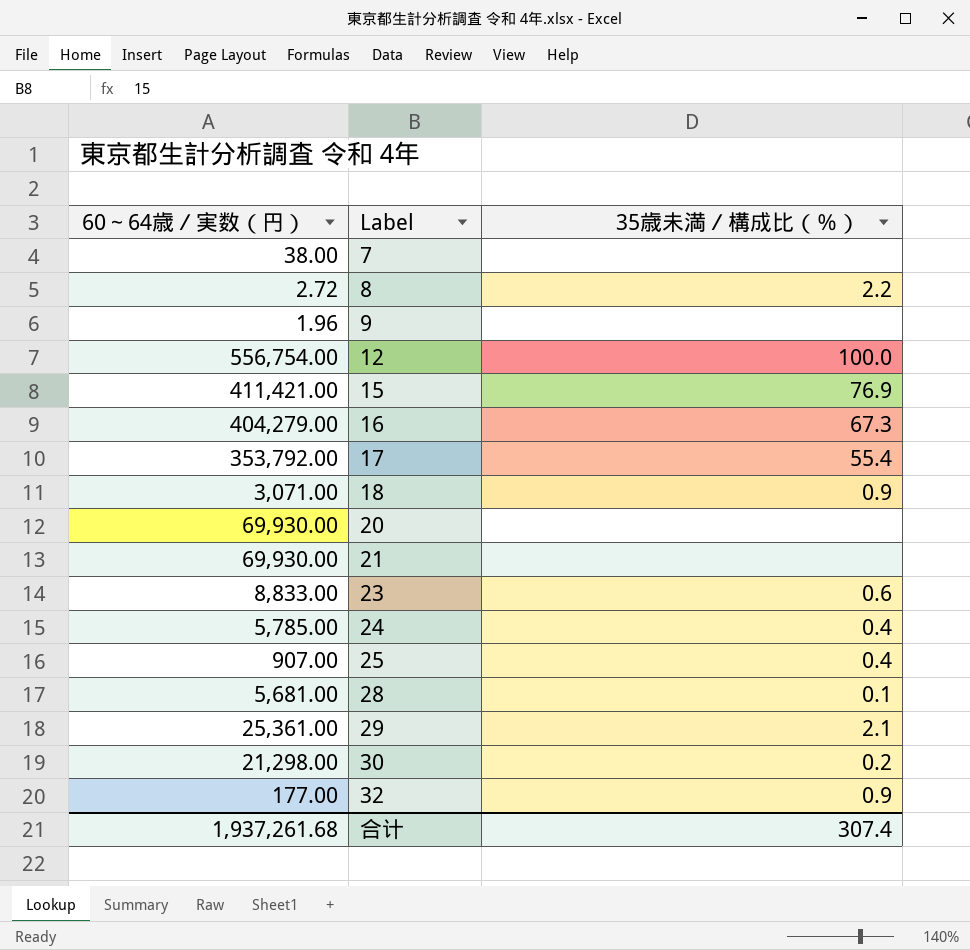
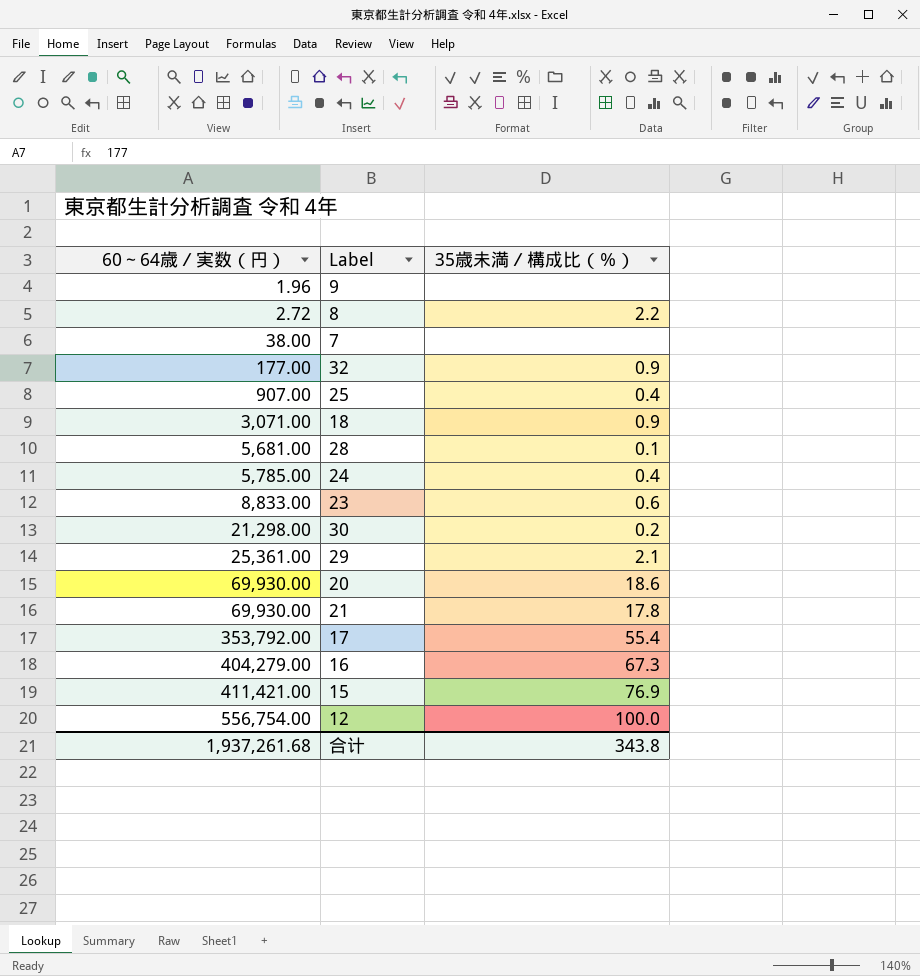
row order: Label ascending -> 60～64歳／実数（円） ascending
20 | 35歳未満／構成比（％）: none -> 18.6
21 | 35歳未満／構成比（％）: none -> 17.8
合计 | 35歳未満／構成比（％）: 307.4 -> 343.8

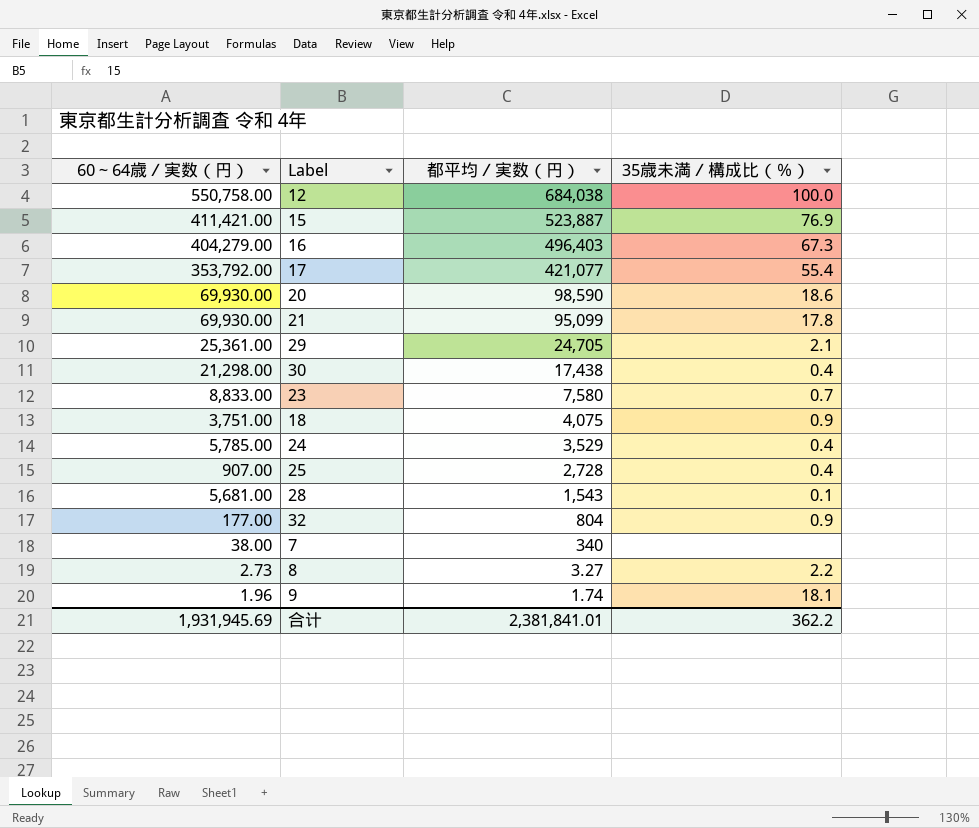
row order: 60～64歳／実数（円） ascending -> 都平均／実数（円） descending
column 都平均／実数（円） | position: none -> 3
12 | 60～64歳／実数（円）: 556,754.00 -> 550,758.00
30 | 35歳未満／構成比（％）: 0.2 -> 0.4
23 | 35歳未満／構成比（％）: 0.6 -> 0.7
18 | 60～64歳／実数（円）: 3,071.00 -> 3,751.00
8 | 60～64歳／実数（円）: 2.72 -> 2.73
9 | 35歳未満／構成比（％）: none -> 18.1
合计 | 60～64歳／実数（円）: 1,937,261.68 -> 1,931,945.69
合计 | 35歳未満／構成比（％）: 343.8 -> 362.2

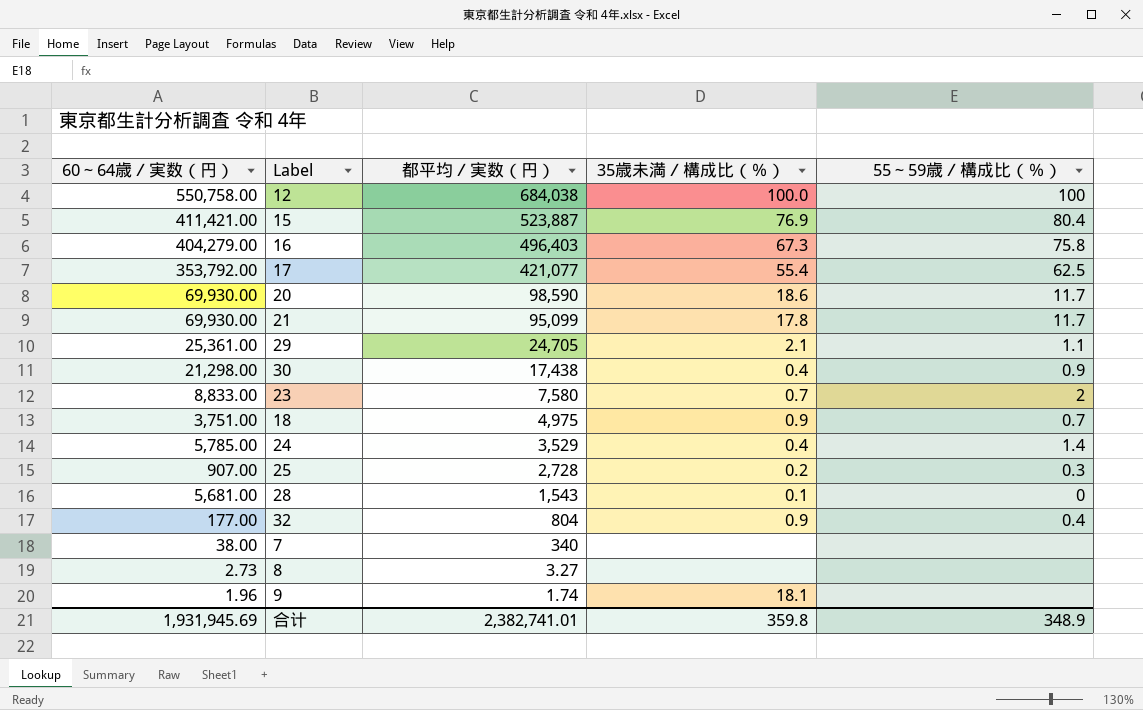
column 55～59歳／構成比（％） | position: none -> 5
18 | 都平均／実数（円）: 4,075 -> 4,975
25 | 35歳未満／構成比（％）: 0.4 -> 0.2
8 | 35歳未満／構成比（％）: 2.2 -> none
合计 | 都平均／実数（円）: 2,381,841.01 -> 2,382,741.01
合计 | 35歳未満／構成比（％）: 362.2 -> 359.8

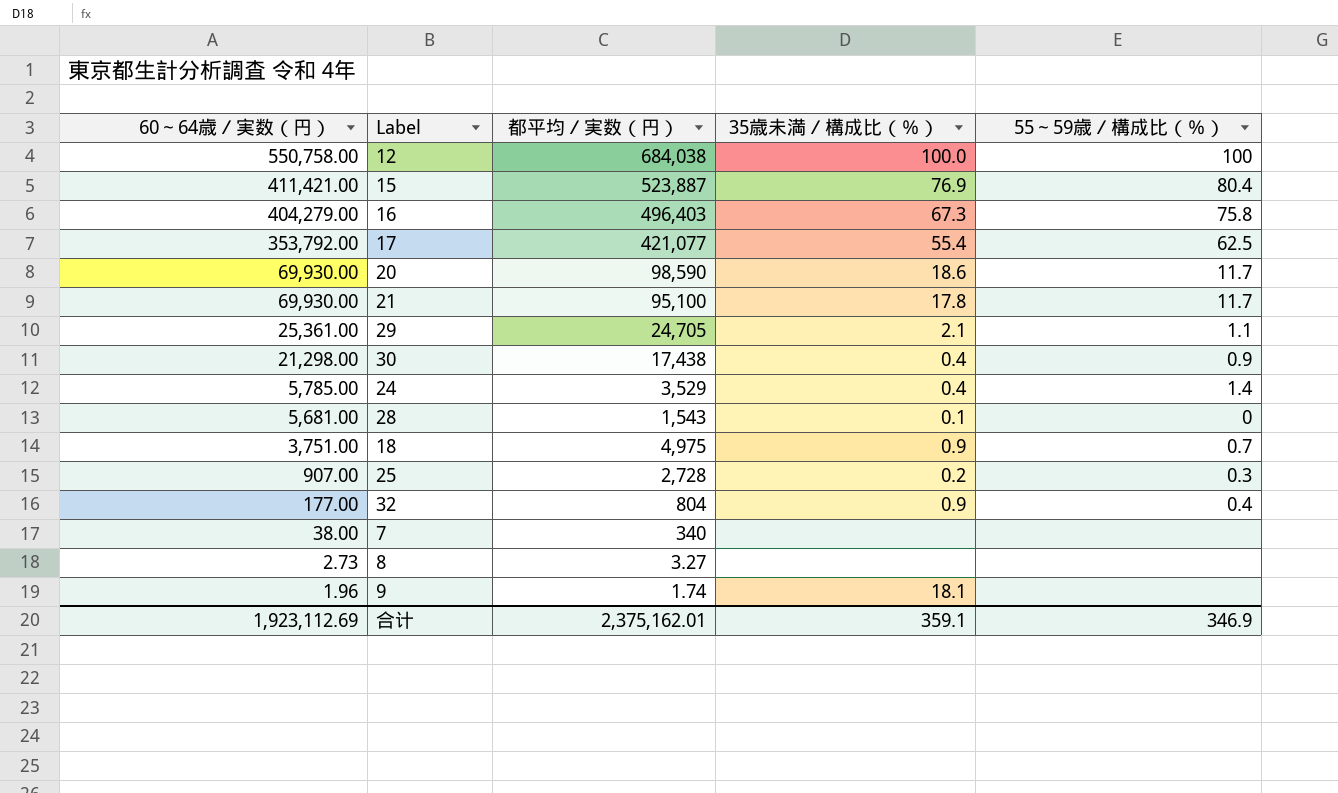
row order: 都平均／実数（円） descending -> 60～64歳／実数（円） descending
row 23: 8,833.00 | 7,580 | 0.7 | 2 -> none
21 | 都平均／実数（円）: 95,099 -> 95,100
合计 | 60～64歳／実数（円）: 1,931,945.69 -> 1,923,112.69
合计 | 都平均／実数（円）: 2,382,741.01 -> 2,375,162.01
合计 | 35歳未満／構成比（％）: 359.8 -> 359.1
合计 | 55～59歳／構成比（％）: 348.9 -> 346.9

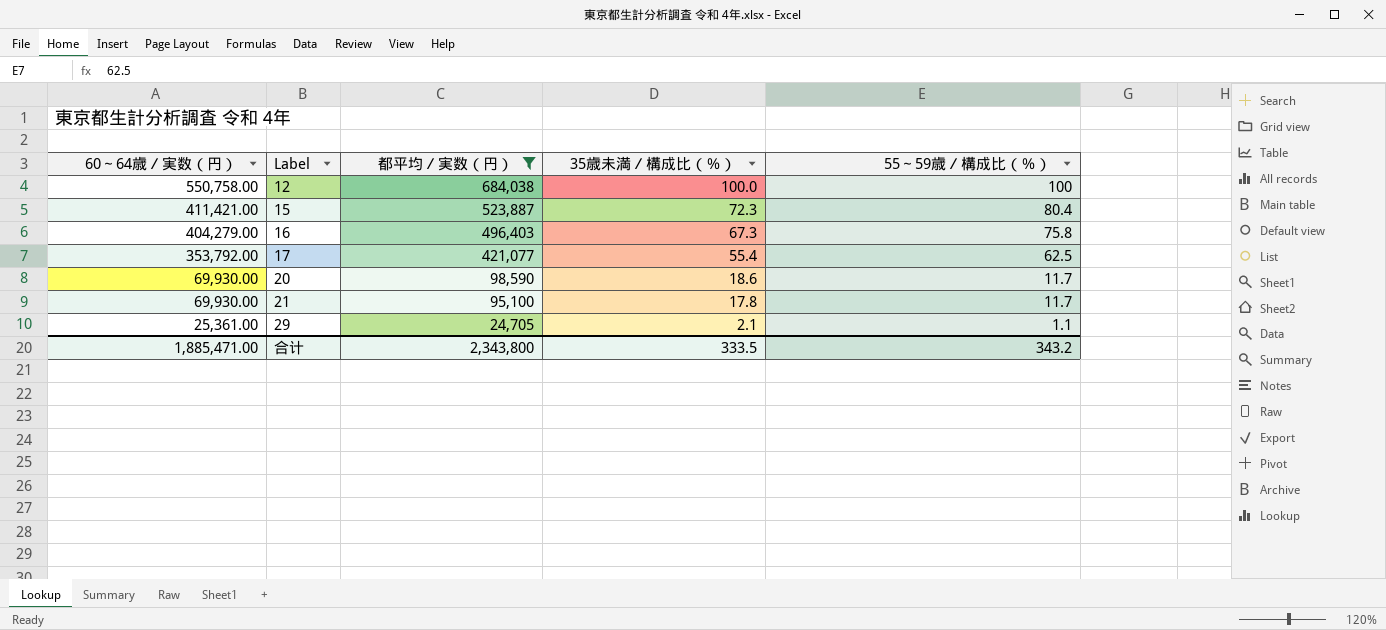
filter: none -> 都平均／実数（円） >= 24,705
15 | 35歳未満／構成比（％）: 76.9 -> 72.3
合计 | 60～64歳／実数（円）: 1,923,112.69 -> 1,885,471.00
合计 | 都平均／実数（円）: 2,375,162.01 -> 2,343,800
合计 | 35歳未満／構成比（％）: 359.1 -> 333.5
合计 | 55～59歳／構成比（％）: 346.9 -> 343.2

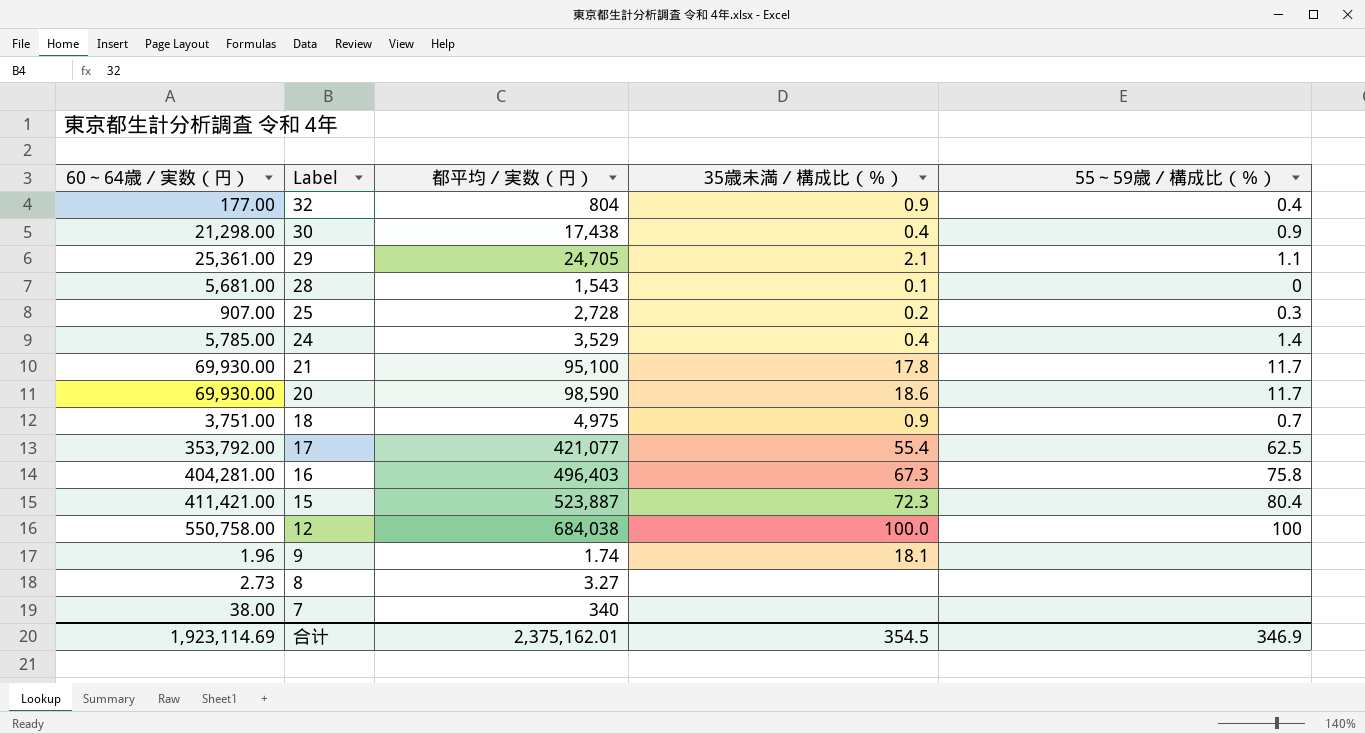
filter: 都平均／実数（円） >= 24,705 -> none
row order: 60～64歳／実数（円） descending -> Label descending
16 | 60～64歳／実数（円）: 404,279.00 -> 404,281.00
合计 | 60～64歳／実数（円）: 1,885,471.00 -> 1,923,114.69
合计 | 都平均／実数（円）: 2,343,800 -> 2,375,162.01
合计 | 35歳未満／構成比（％）: 333.5 -> 354.5
合计 | 55～59歳／構成比（％）: 343.2 -> 346.9

